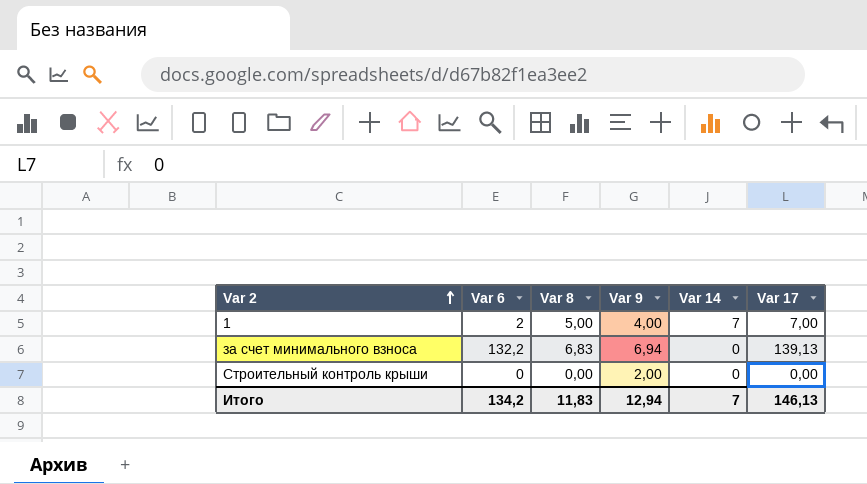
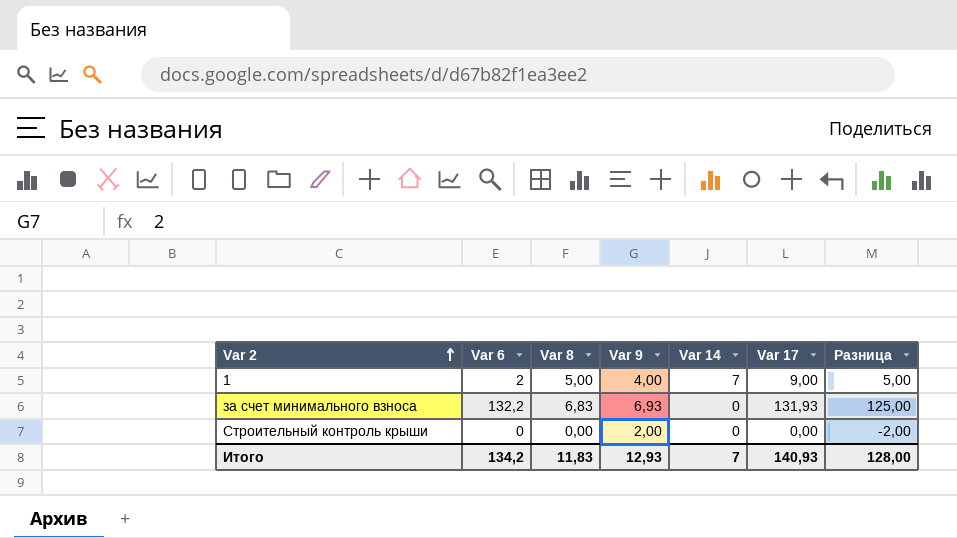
column Разница | formula: none -> [Var 17] - [Var 9]
1 | Var 17: 7,00 -> 9,00
за счет минимального взноса | Var 9: 6,94 -> 6,93
за счет минимального взноса | Var 17: 139,13 -> 131,93
Итого | Var 9: 12,94 -> 12,93
Итого | Var 17: 146,13 -> 140,93

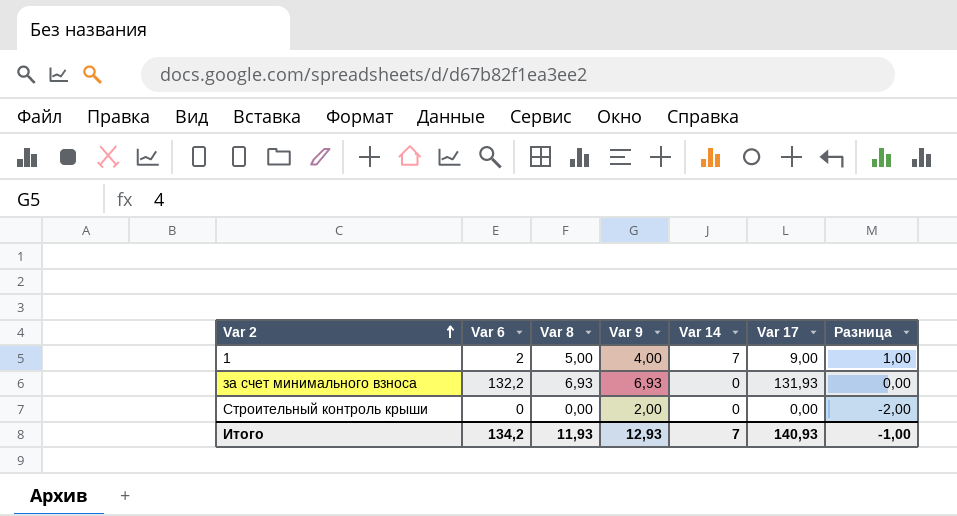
column Разница | formula: [Var 17] - [Var 9] -> [Var 8] - [Var 9]
за счет минимального взноса | Var 8: 6,83 -> 6,93
Итого | Var 8: 11,83 -> 11,93
Итого | Разница: 128,00 -> -1,00

